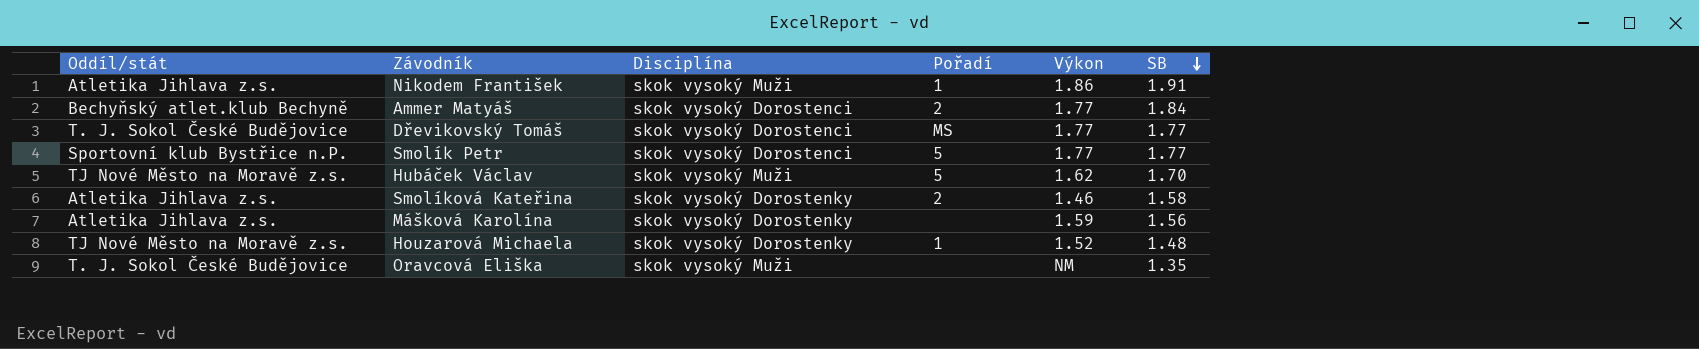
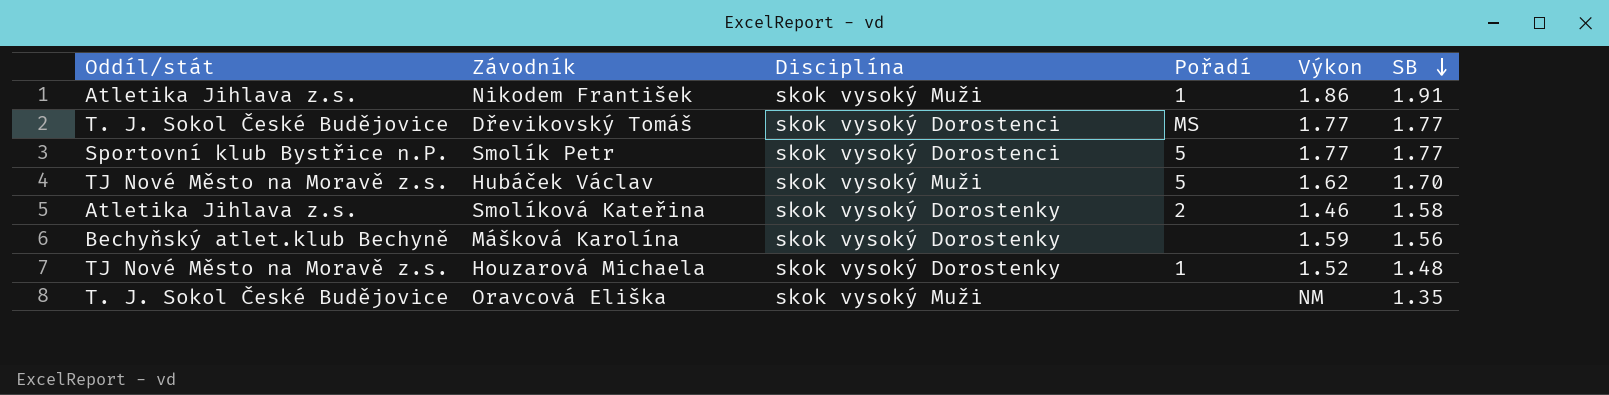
row Ammer Matyáš: Bechyňský atlet.klub Bechyně | skok vysoký Dorostenci | 2 | 1.77 | 1.84 -> none
Mášková Karolína | Oddíl/stát: Atletika Jihlava z.s. -> Bechyňský atlet.klub Bechyně

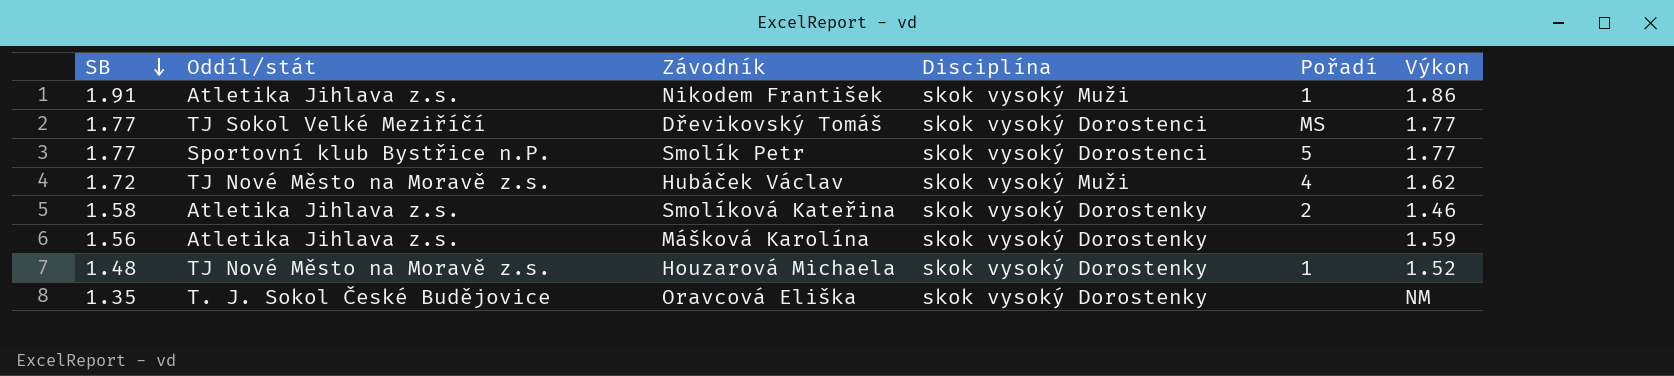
column SB | position: 6 -> 1
Dřevikovský Tomáš | Oddíl/stát: T. J. Sokol České Budějovice -> TJ Sokol Velké Meziříčí
Hubáček Václav | SB: 1.70 -> 1.72
Hubáček Václav | Pořadí: 5 -> 4
Mášková Karolína | Oddíl/stát: Bechyňský atlet.klub Bechyně -> Atletika Jihlava z.s.
Oravcová Eliška | Disciplína: skok vysoký Muži -> skok vysoký Dorostenky

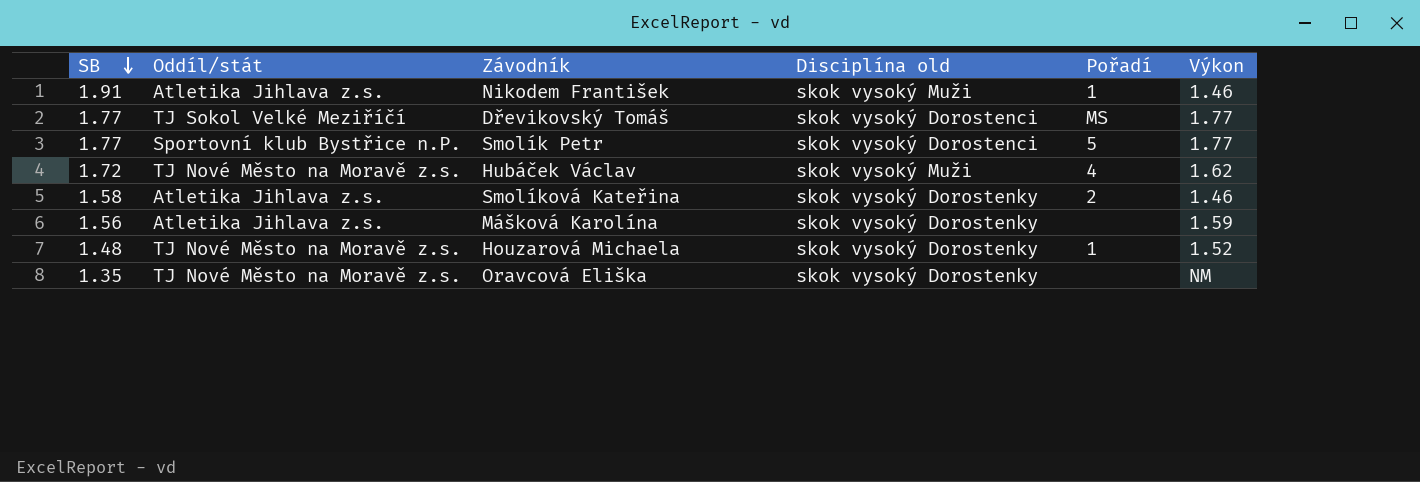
column name: Disciplína -> Disciplína old
Nikodem František | Výkon: 1.86 -> 1.46
Oravcová Eliška | Oddíl/stát: T. J. Sokol České Budějovice -> TJ Nové Město na Moravě z.s.

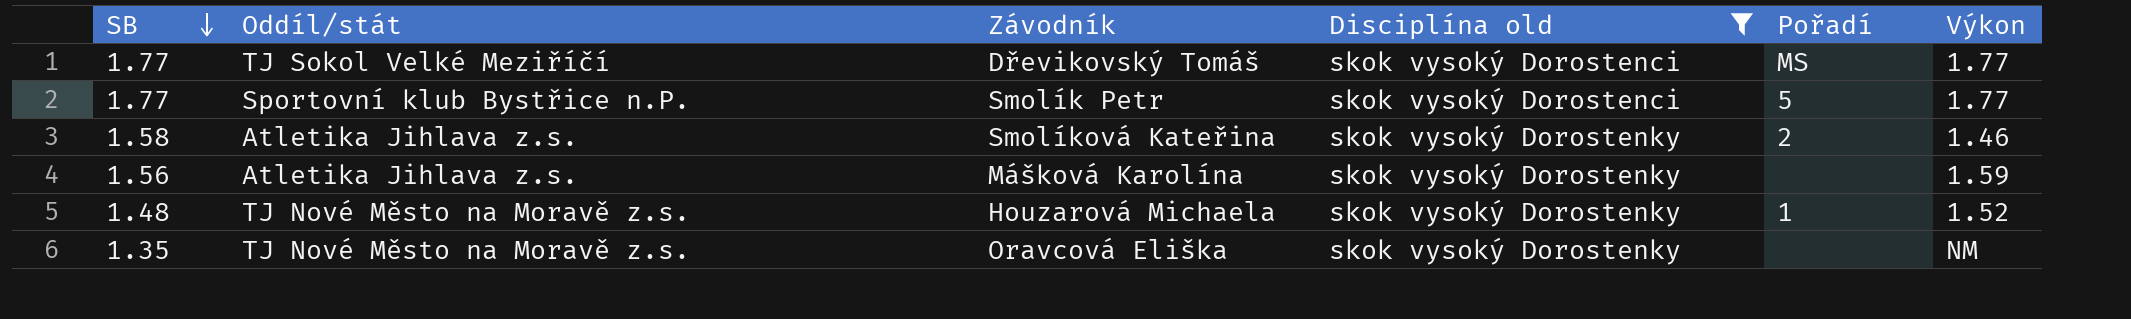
filter: none -> Disciplína old != skok vysoký Muži

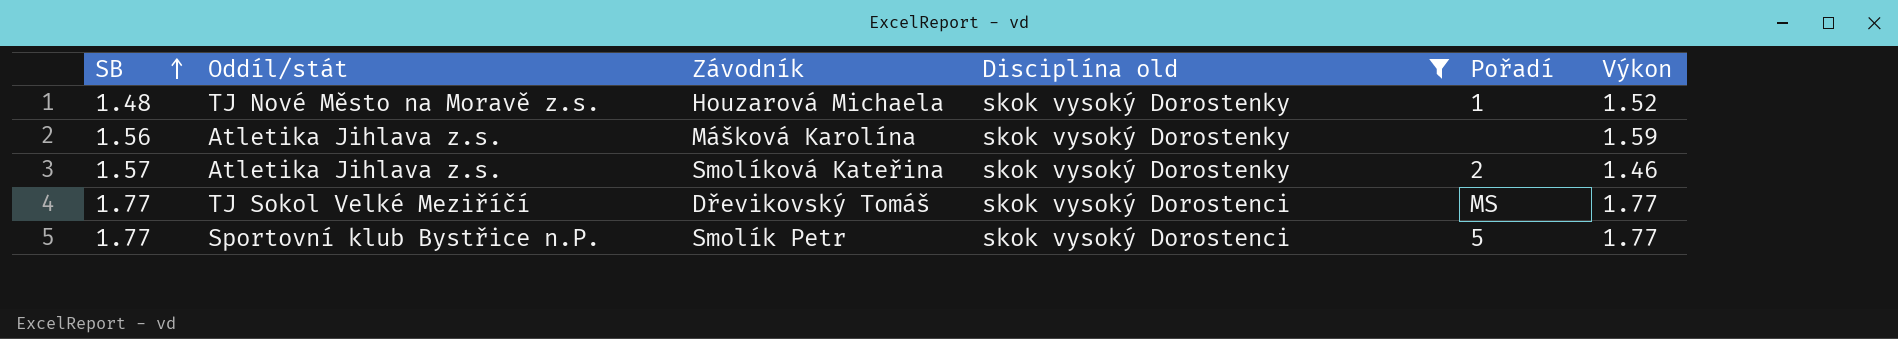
row order: SB descending -> SB ascending
row Oravcová Eliška: 1.35 | TJ Nové Město na Moravě z.s. | skok vysoký Dorostenky | none | NM -> none
Smolíková Kateřina | SB: 1.58 -> 1.57

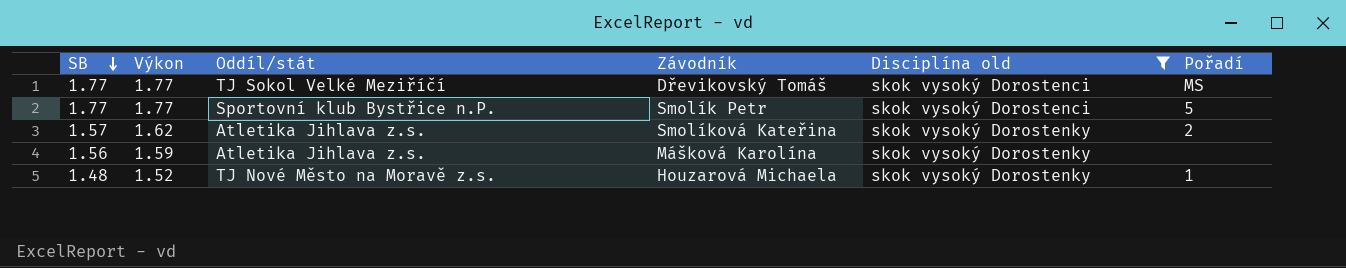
row order: SB ascending -> SB descending
column Výkon | position: 6 -> 2
Smolíková Kateřina | Výkon: 1.46 -> 1.62

